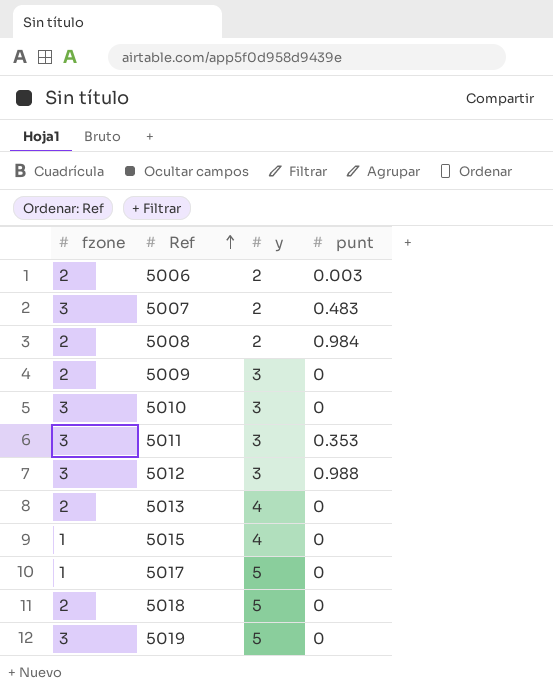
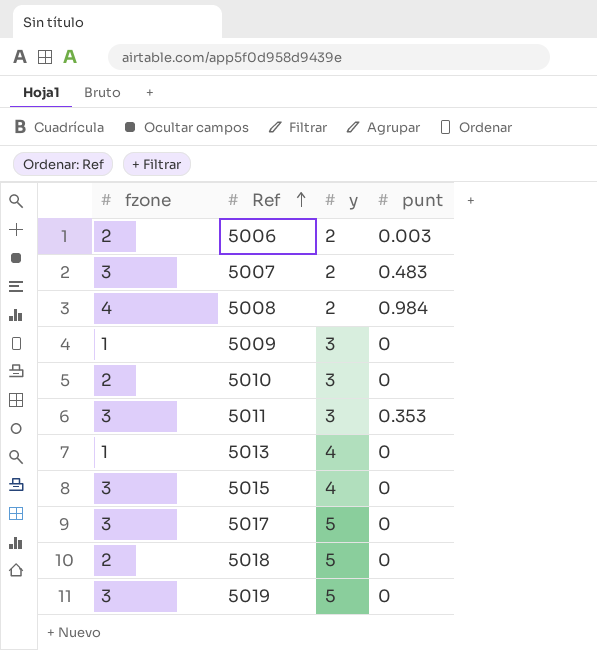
row 5012: 3 | 3 | 0.988 -> none
5008 | fzone: 2 -> 4
5009 | fzone: 2 -> 1
5010 | fzone: 3 -> 2
5013 | fzone: 2 -> 1
5015 | fzone: 1 -> 3
5017 | fzone: 1 -> 3

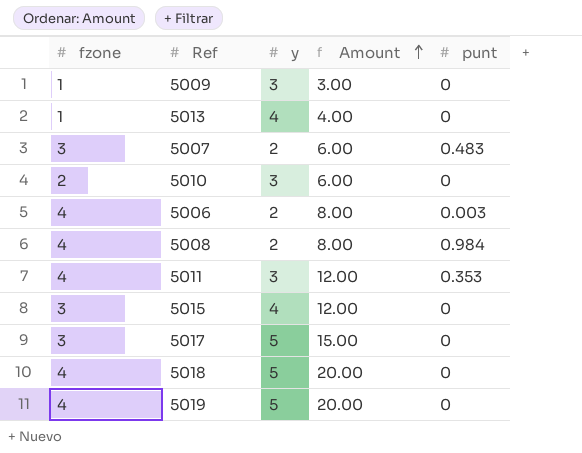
row order: Ref ascending -> Amount ascending
column Amount | formula: none -> [fzone] * [y]
5006 | fzone: 2 -> 4
5011 | fzone: 3 -> 4
5018 | fzone: 2 -> 4
5019 | fzone: 3 -> 4

